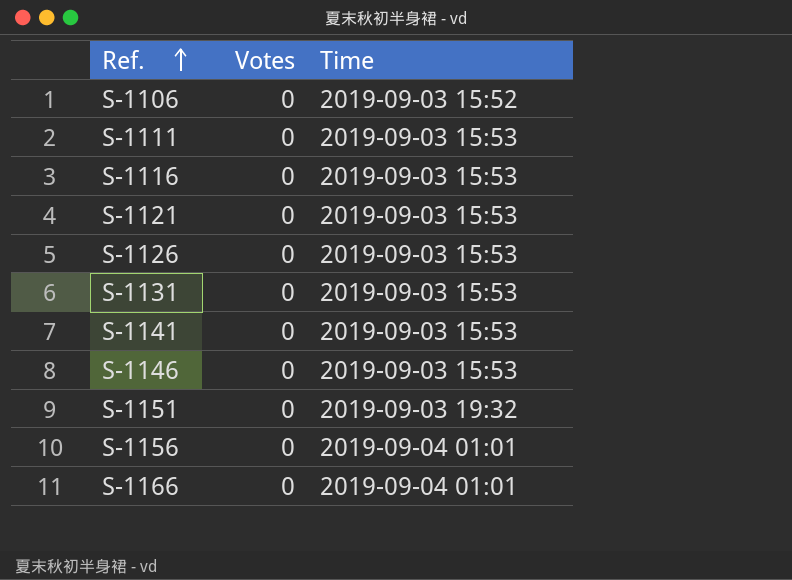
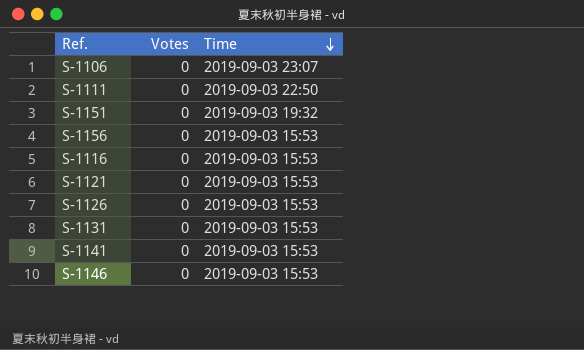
row order: Ref. ascending -> Time descending
row S-1166: 0 | 2019-09-04 01:01 -> none
S-1106 | Time: 2019-09-03 15:52 -> 2019-09-03 23:07
S-1111 | Time: 2019-09-03 15:53 -> 2019-09-03 22:50
S-1156 | Time: 2019-09-04 01:01 -> 2019-09-03 15:53

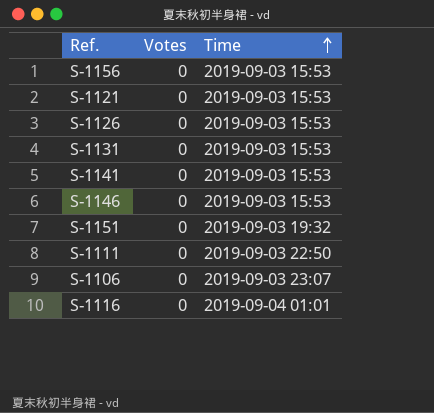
row order: Time descending -> Time ascending
S-1116 | Time: 2019-09-03 15:53 -> 2019-09-04 01:01

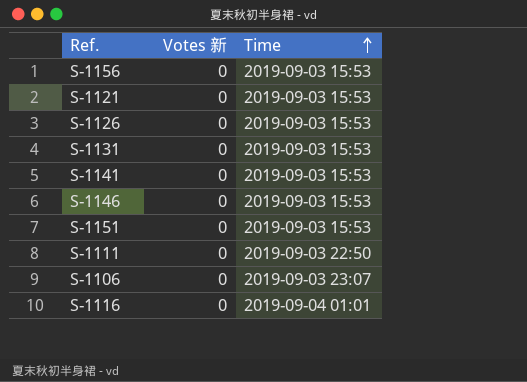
column name: Votes -> Votes 新
S-1151 | Time: 2019-09-03 19:32 -> 2019-09-03 15:53

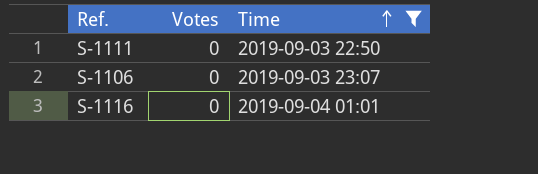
filter: none -> Time != 2019-09-03 15:53
column name: Votes 新 -> Votes

